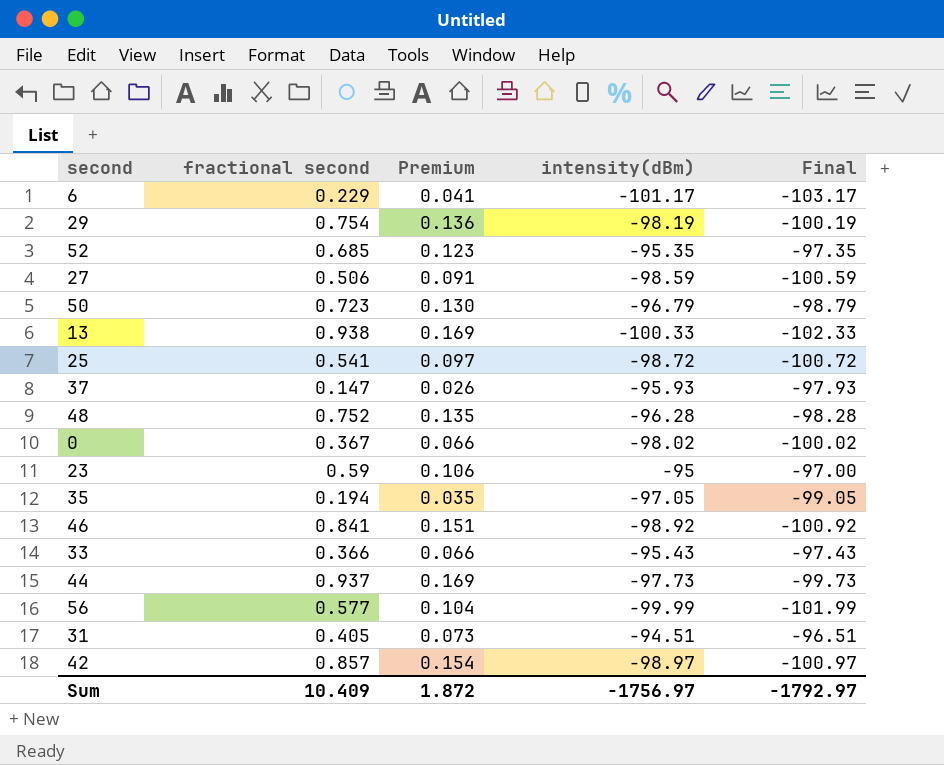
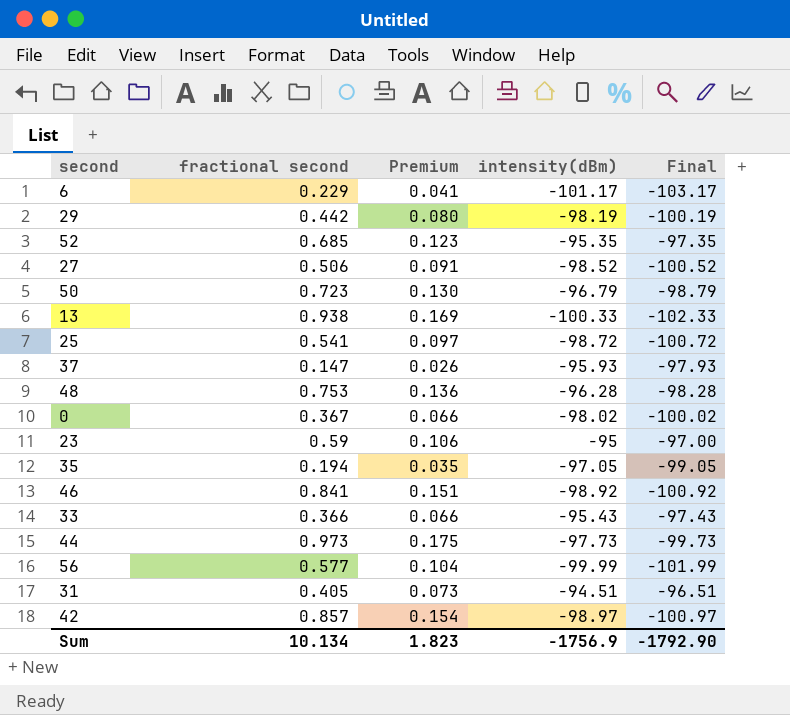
29 | fractional second: 0.754 -> 0.442
29 | Premium: 0.136 -> 0.080
27 | intensity(dBm): -98.59 -> -98.52
27 | Final: -100.59 -> -100.52
48 | fractional second: 0.752 -> 0.753
48 | Premium: 0.135 -> 0.136
44 | fractional second: 0.937 -> 0.973
44 | Premium: 0.169 -> 0.175
Sum | fractional second: 10.409 -> 10.134
Sum | Premium: 1.872 -> 1.823
Sum | intensity(dBm): -1756.97 -> -1756.9
Sum | Final: -1792.97 -> -1792.90

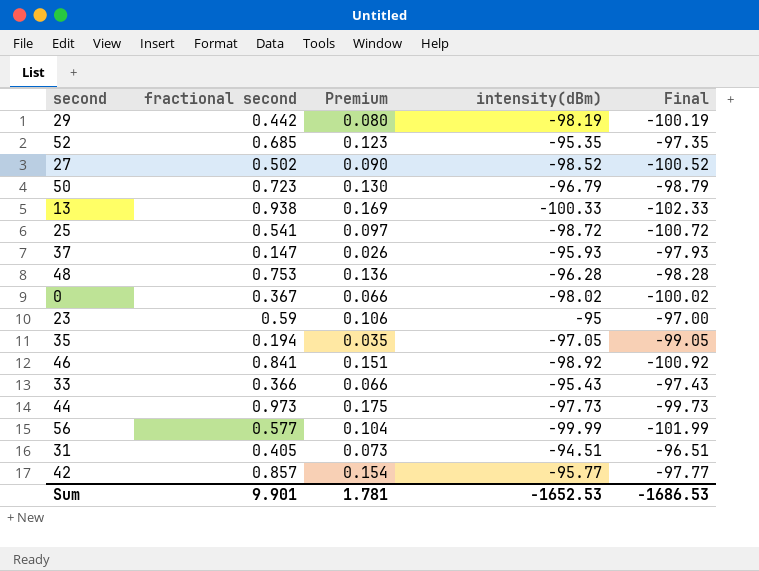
row 6: 0.229 | 0.041 | -101.17 | -103.17 -> none
27 | fractional second: 0.506 -> 0.502
27 | Premium: 0.091 -> 0.090
42 | intensity(dBm): -98.97 -> -95.77
42 | Final: -100.97 -> -97.77
Sum | fractional second: 10.134 -> 9.901
Sum | Premium: 1.823 -> 1.781
Sum | intensity(dBm): -1756.9 -> -1652.53
Sum | Final: -1792.90 -> -1686.53

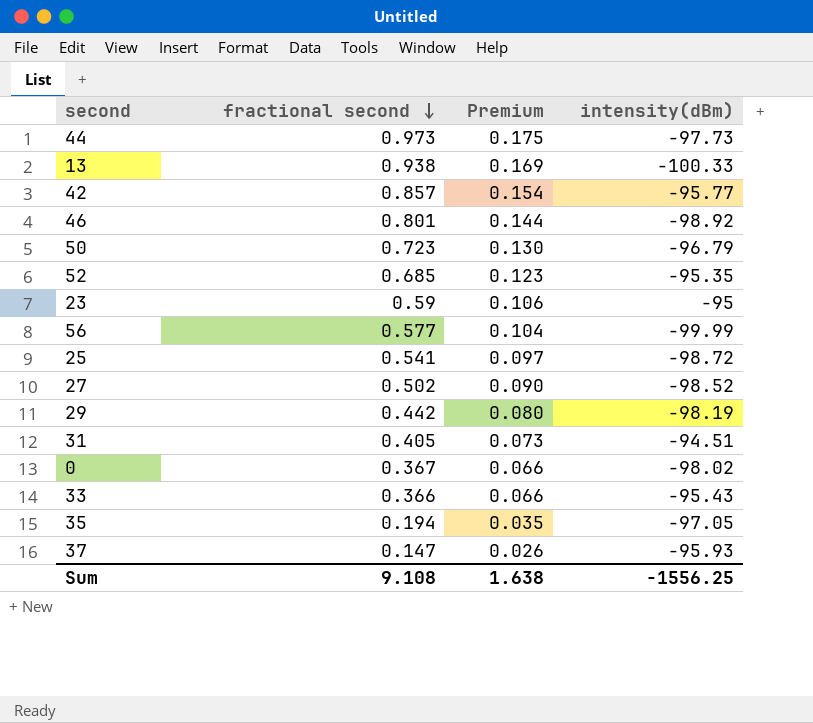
row order: none -> fractional second descending
column Final | formula: [intensity(dBm)] - 2 -> none
row 48: 0.753 | 0.136 | -96.28 | -98.28 -> none
46 | fractional second: 0.841 -> 0.801
46 | Premium: 0.151 -> 0.144
Sum | fractional second: 9.901 -> 9.108
Sum | Premium: 1.781 -> 1.638
Sum | intensity(dBm): -1652.53 -> -1556.25

